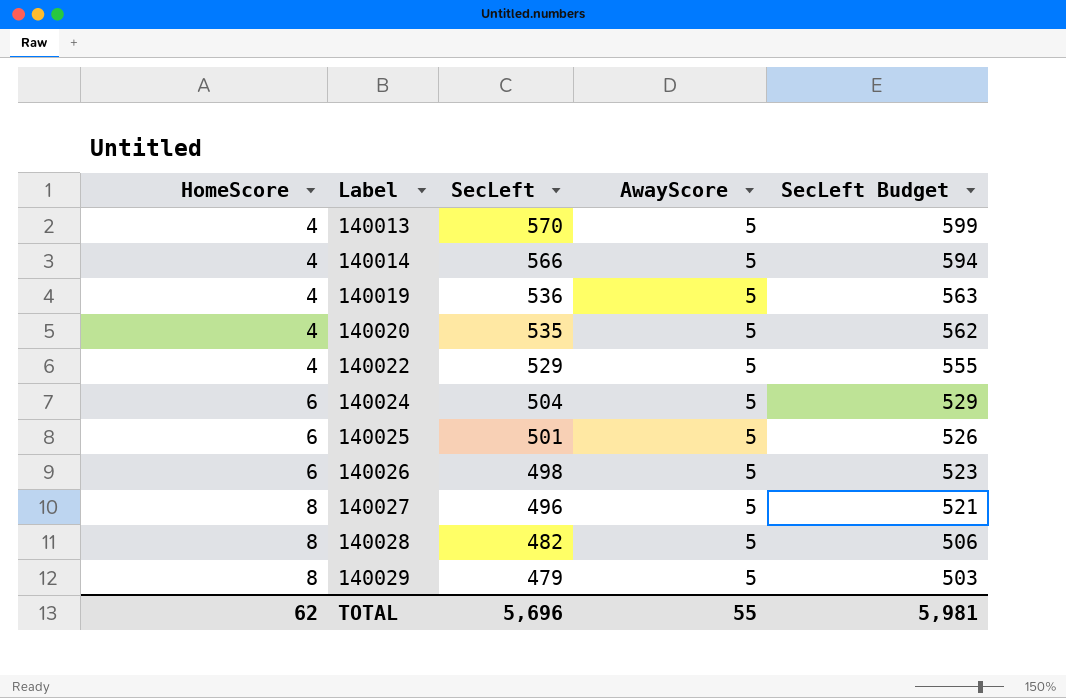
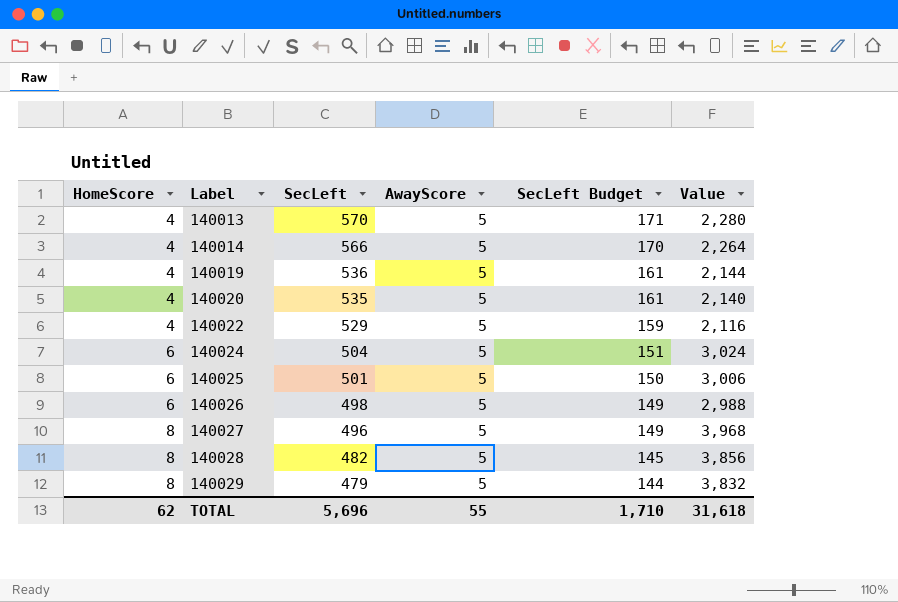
column SecLeft Budget | formula: [SecLeft] * 1.05 -> [SecLeft] * 0.3
column Value | formula: none -> [HomeScore] * [SecLeft]
TOTAL | SecLeft Budget: 5,981 -> 1,710

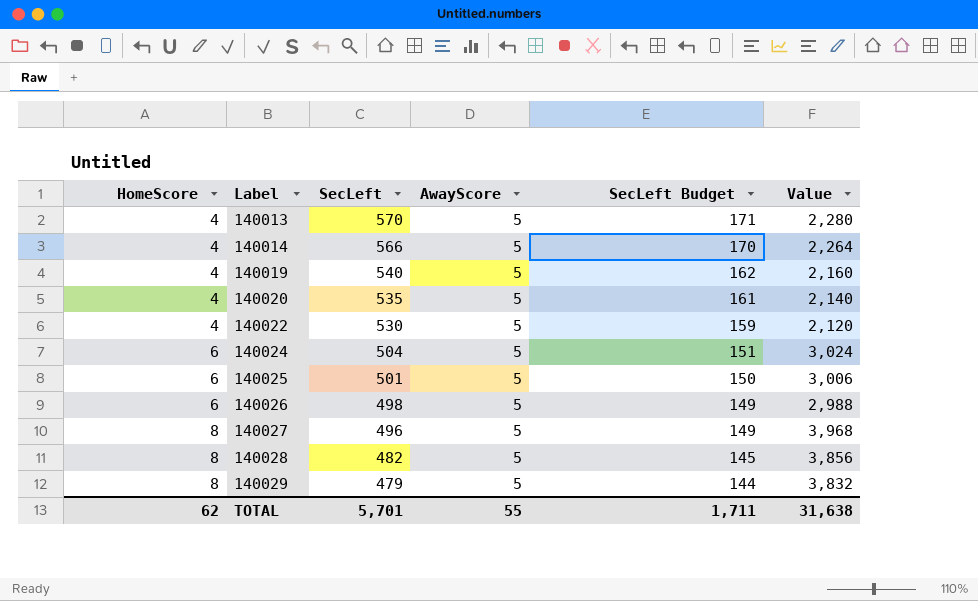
140019 | SecLeft: 536 -> 540
140019 | SecLeft Budget: 161 -> 162
140019 | Value: 2,144 -> 2,160
140022 | SecLeft: 529 -> 530
140022 | Value: 2,116 -> 2,120
TOTAL | SecLeft: 5,696 -> 5,701
TOTAL | SecLeft Budget: 1,710 -> 1,711
TOTAL | Value: 31,618 -> 31,638

